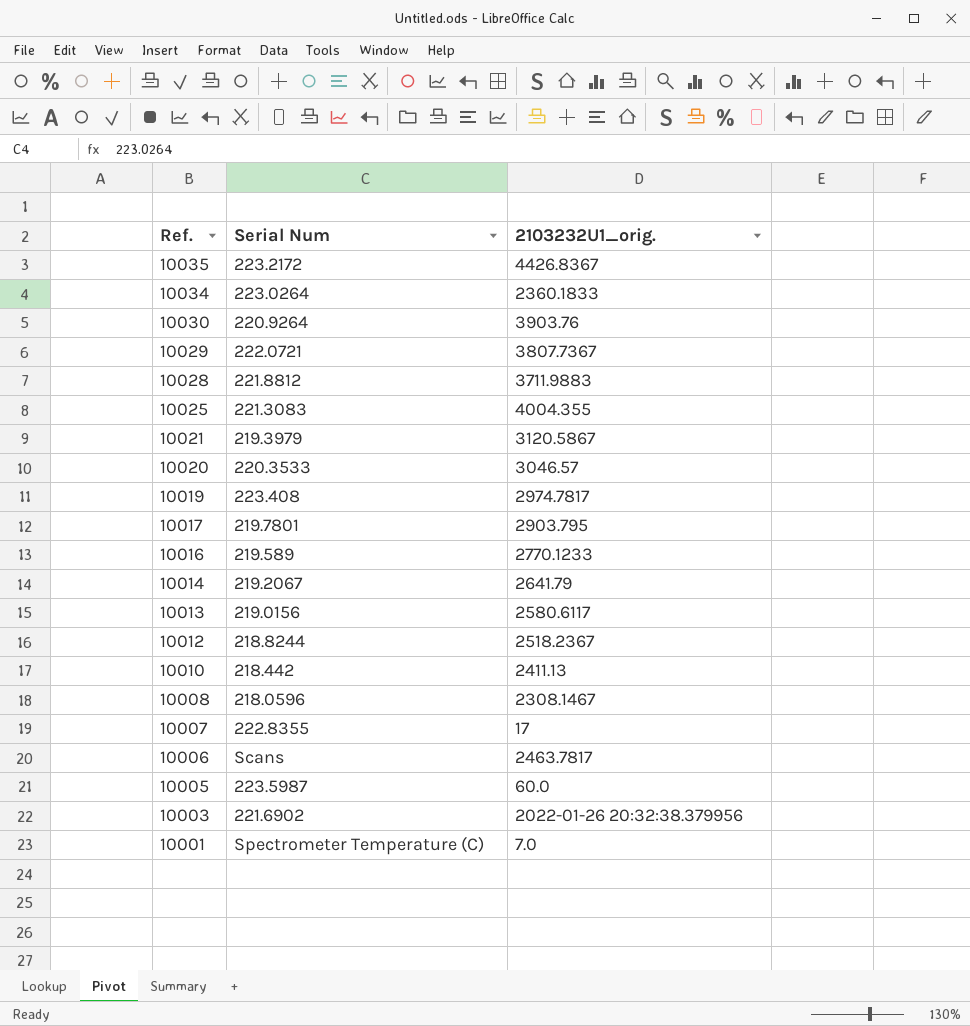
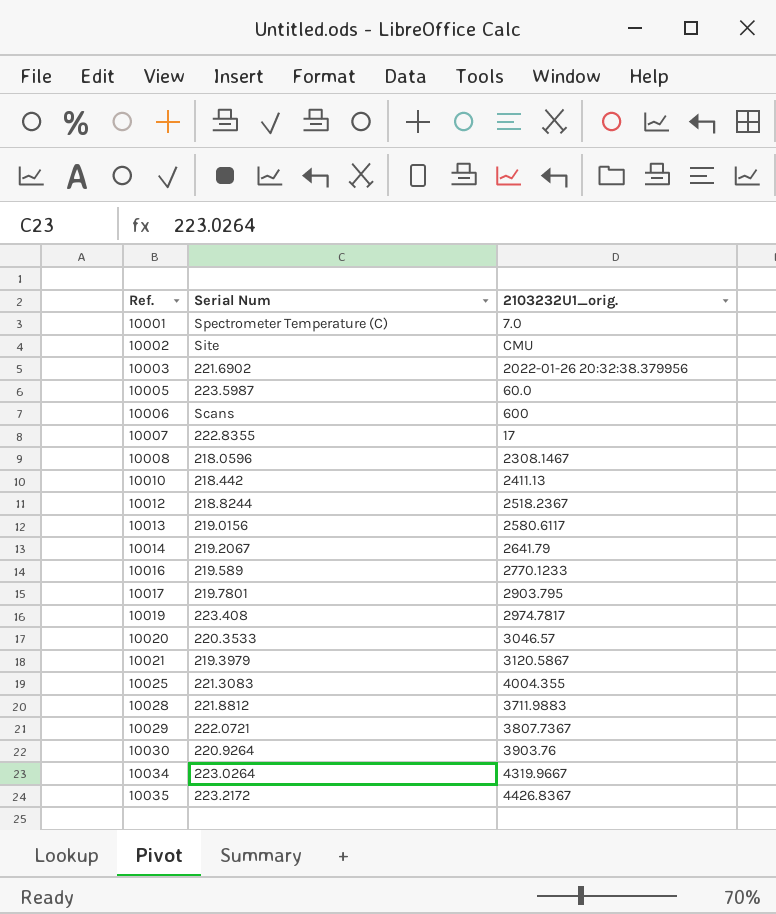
row order: Ref. descending -> Ref. ascending
row 10002: none -> Site | CMU
10006 | 2103232U1_orig.: 2463.7817 -> 600
10034 | 2103232U1_orig.: 2360.1833 -> 4319.9667

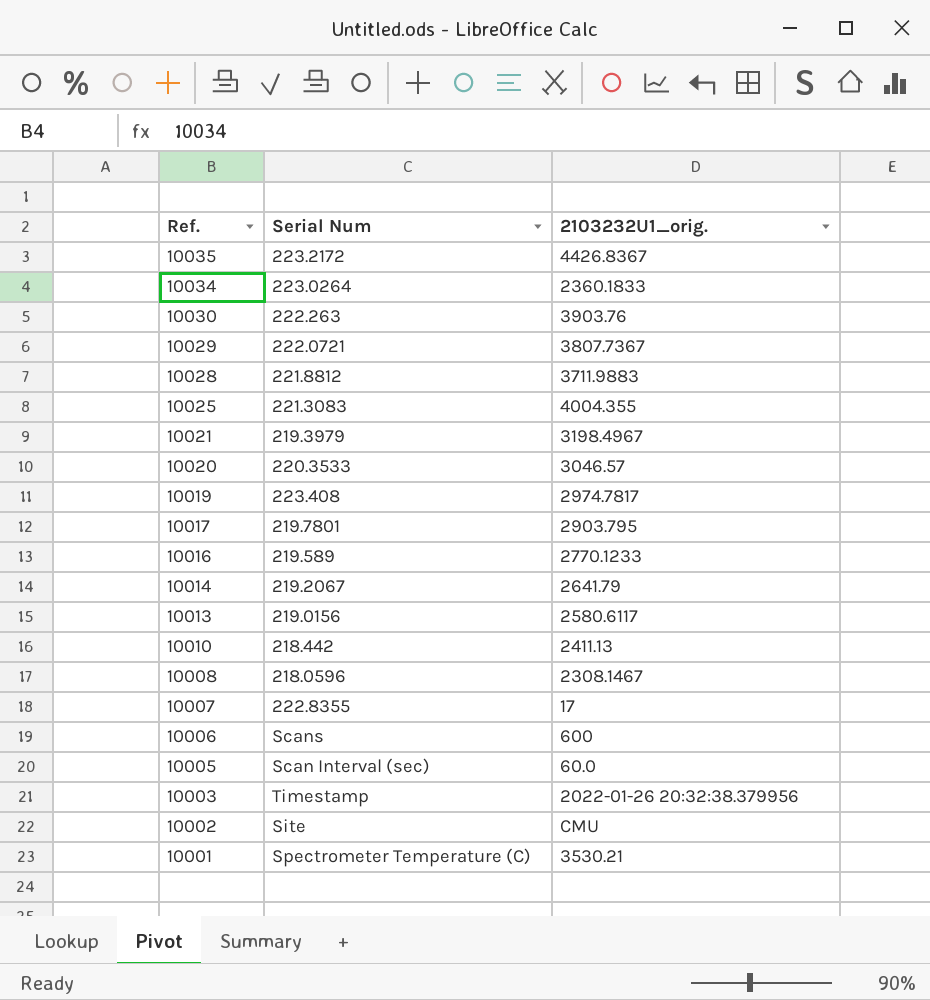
row order: Ref. ascending -> Ref. descending
row 10012: 218.8244 | 2518.2367 -> none
10034 | 2103232U1_orig.: 4319.9667 -> 2360.1833
10030 | Serial Num: 220.9264 -> 222.263
10021 | 2103232U1_orig.: 3120.5867 -> 3198.4967
10005 | Serial Num: 223.5987 -> Scan Interval (sec)
10003 | Serial Num: 221.6902 -> Timestamp
10001 | 2103232U1_orig.: 7.0 -> 3530.21

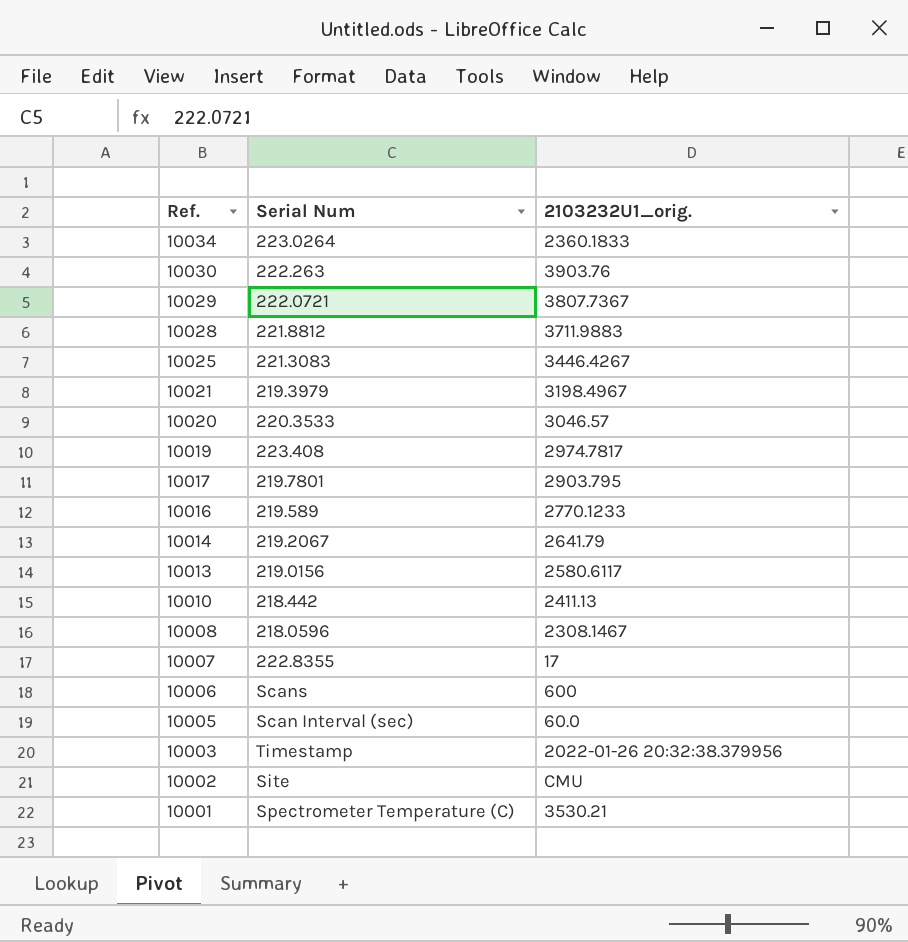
row 10035: 223.2172 | 4426.8367 -> none
10025 | 2103232U1_orig.: 4004.355 -> 3446.4267

